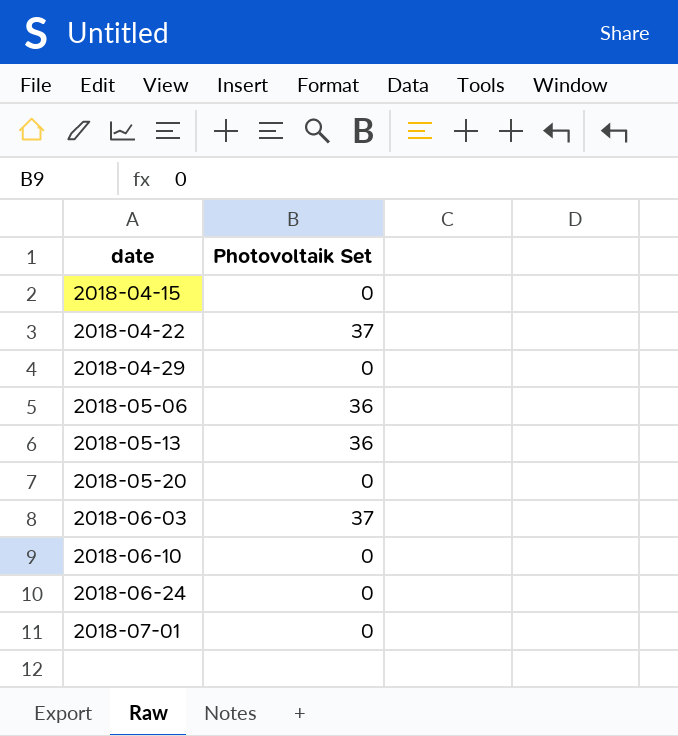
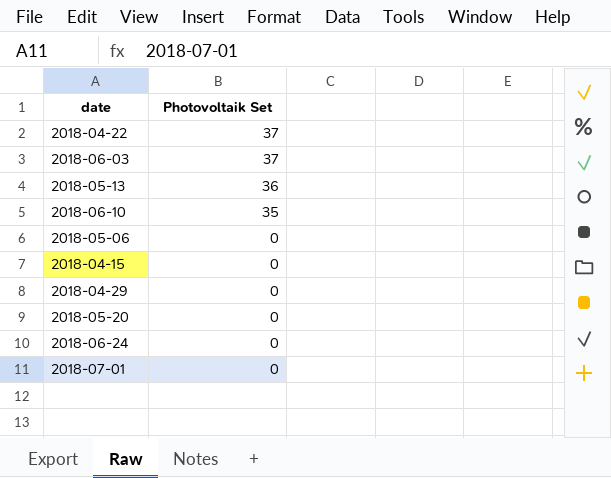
row order: date ascending -> Photovoltaik Set descending
2018-06-10 | Photovoltaik Set: 0 -> 35
2018-05-06 | Photovoltaik Set: 36 -> 0

